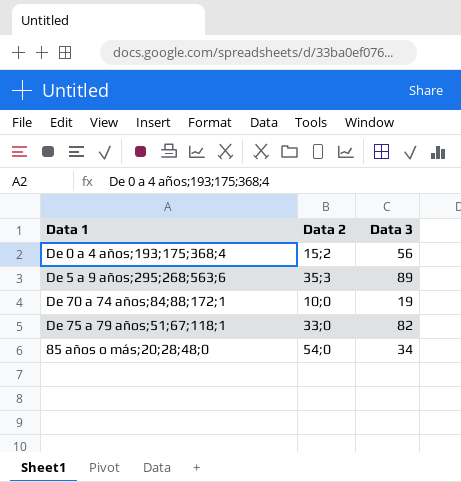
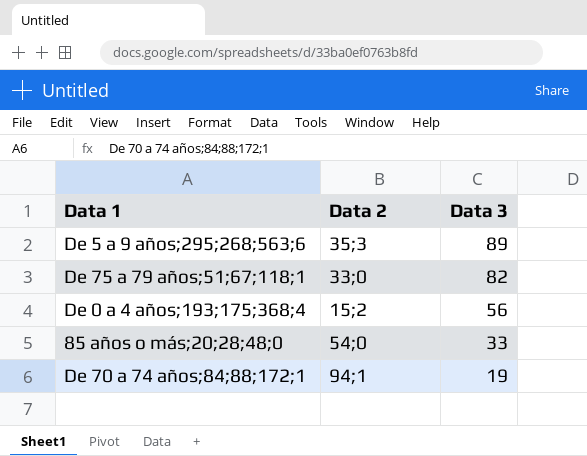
row order: none -> Data 3 descending
85 años o más;20;28;48;0 | Data 3: 34 -> 33
De 70 a 74 años;84;88;172;1 | Data 2: 10;0 -> 94;1

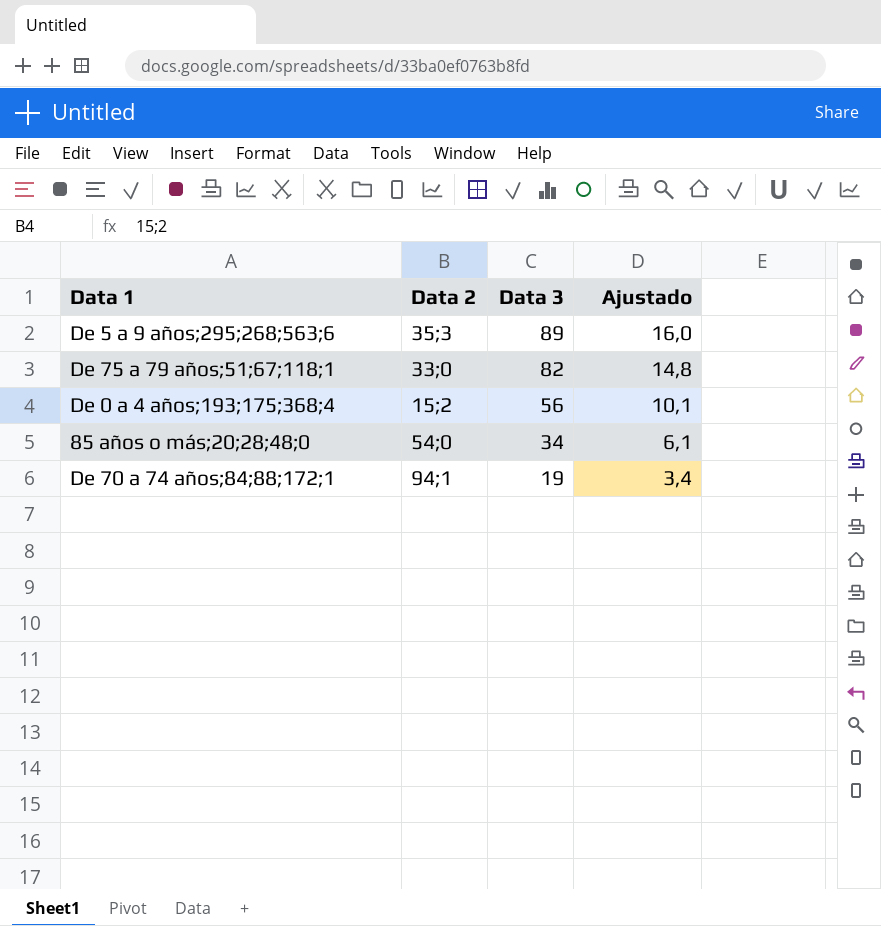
column Ajustado | formula: none -> [Data 3] * 0,18
85 años o más;20;28;48;0 | Data 3: 33 -> 34

